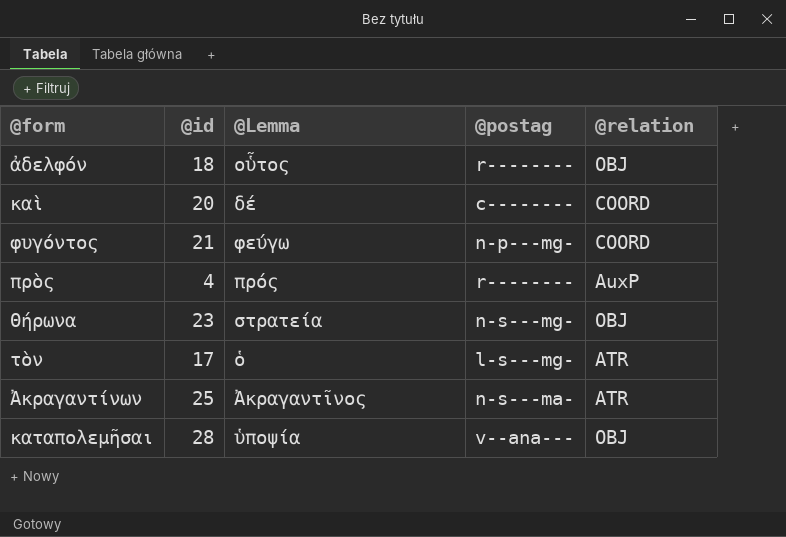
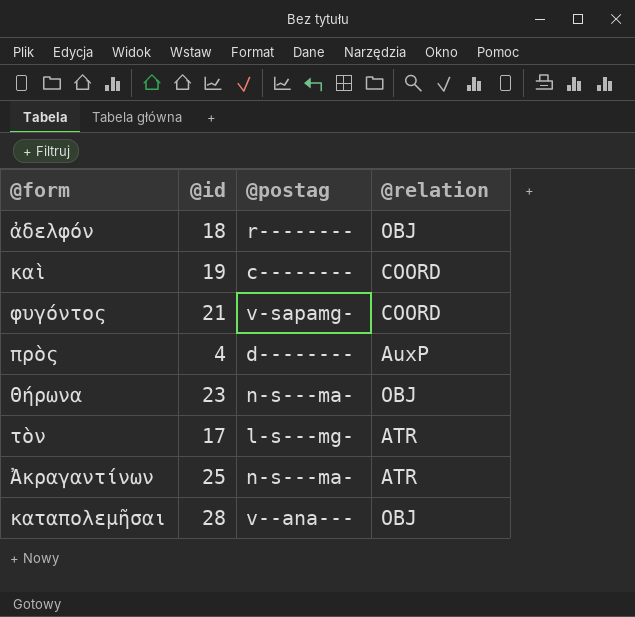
column @Lemma | position: 3 -> none
καὶ | @id: 20 -> 19
φυγόντος | @postag: n-p---mg- -> v-sapamg-
πρὸς | @postag: r-------- -> d--------
Θήρωνα | @postag: n-s---mg- -> n-s---ma-

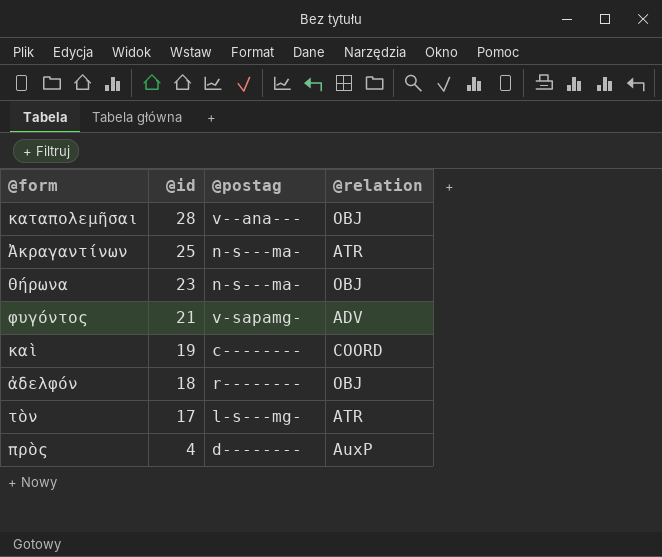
row order: none -> @id descending
φυγόντος | @relation: COORD -> ADV

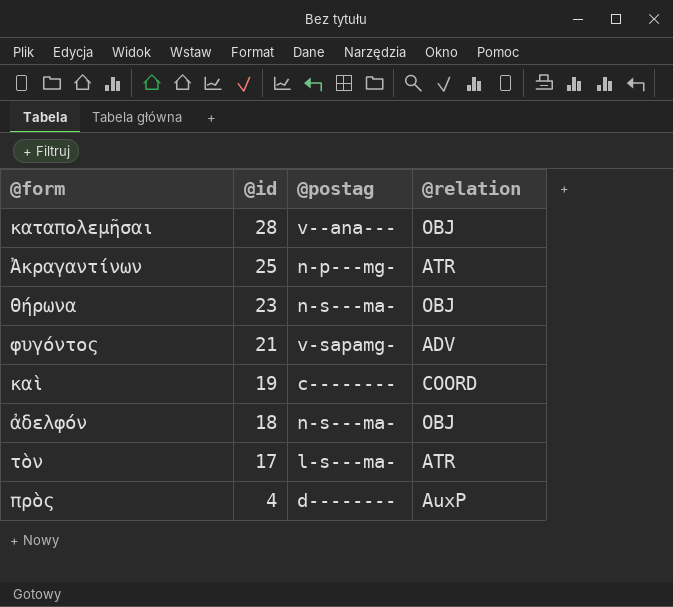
Ἀκραγαντίνων | @postag: n-s---ma- -> n-p---mg-
ἀδελφόν | @postag: r-------- -> n-s---ma-
τὸν | @postag: l-s---mg- -> l-s---ma-

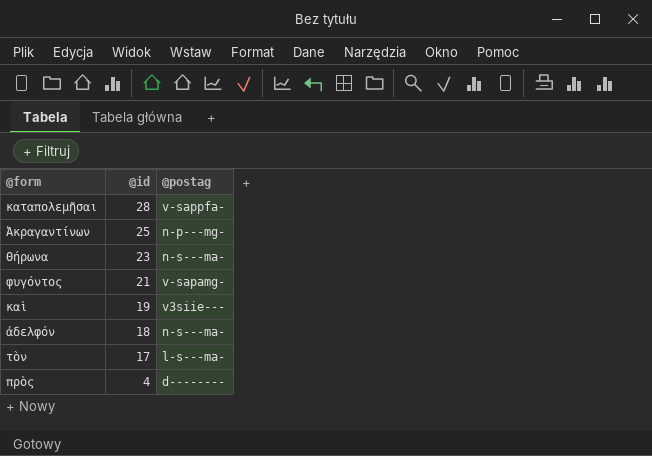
column @relation | position: 4 -> none
καταπολεμῆσαι | @postag: v--ana--- -> v-sappfa-
καὶ | @postag: c-------- -> v3siie---

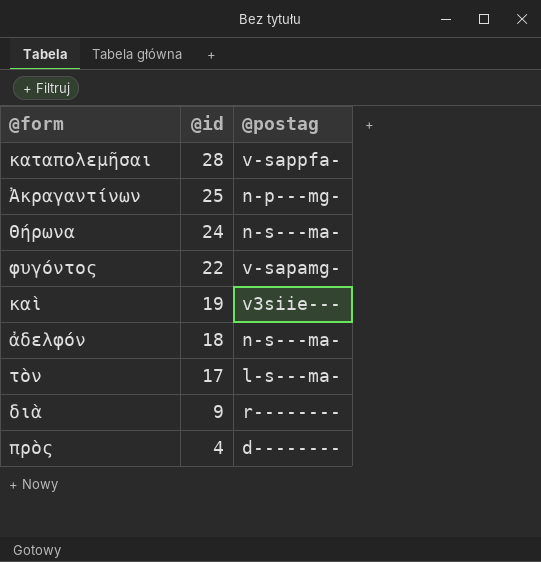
Θήρωνα | @id: 23 -> 24
φυγόντος | @id: 21 -> 22
row διὰ: none -> 9 | r--------

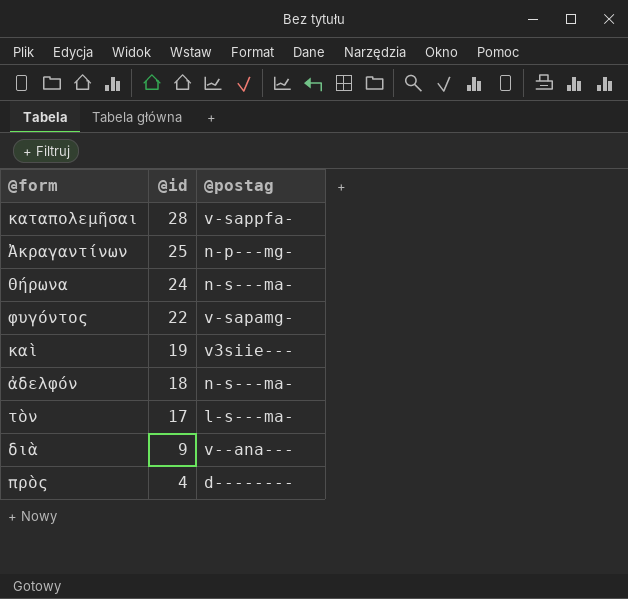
διὰ | @postag: r-------- -> v--ana---

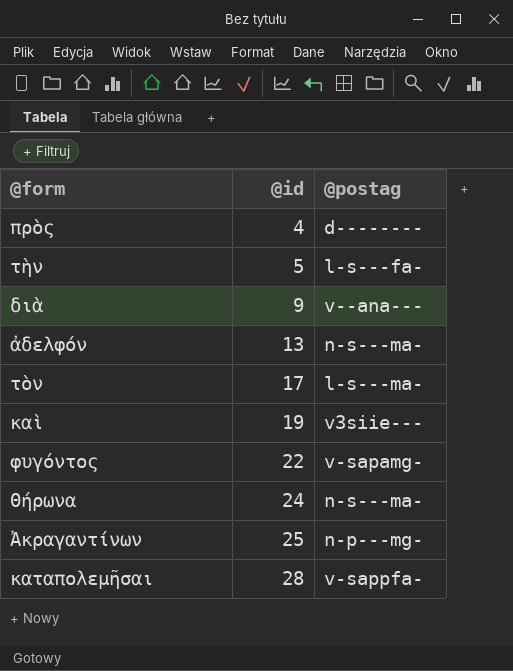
row order: @id descending -> @id ascending
row τὴν: none -> 5 | l-s---fa-
ἀδελφόν | @id: 18 -> 13

